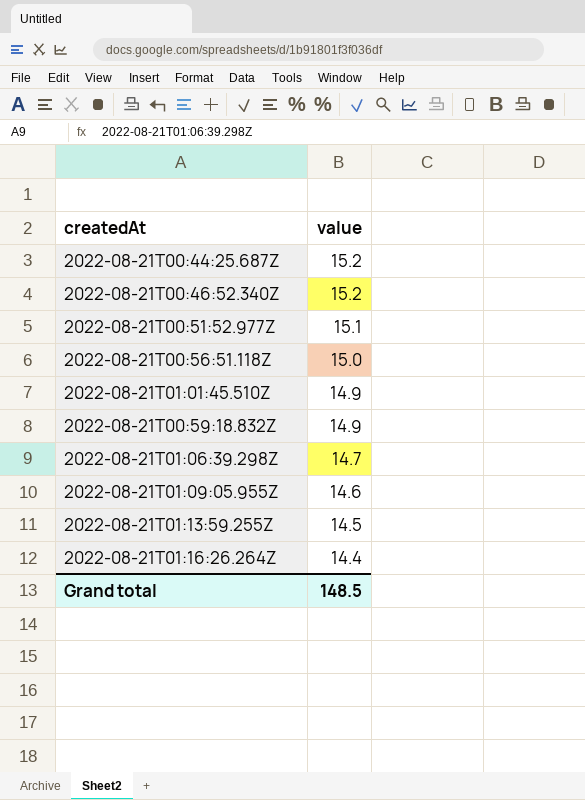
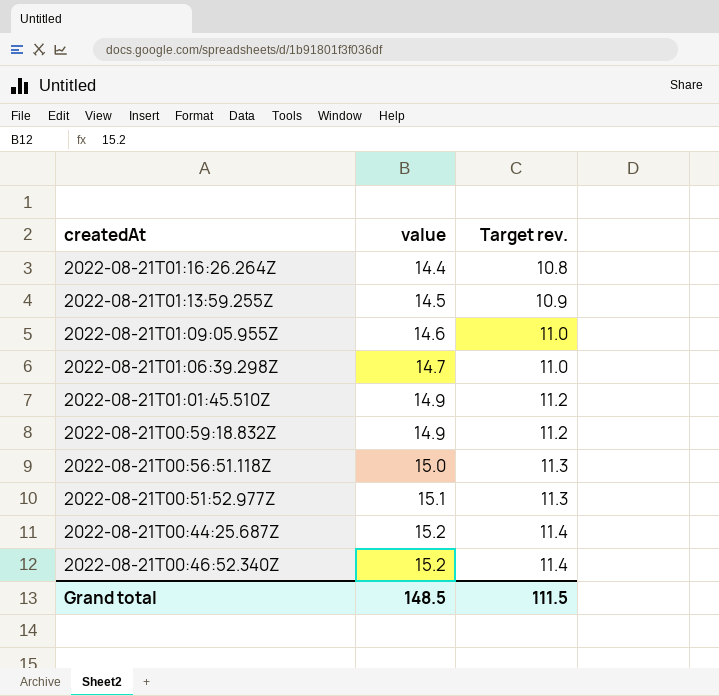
row order: value descending -> value ascending
column Target rev. | formula: none -> [value] * 0.75

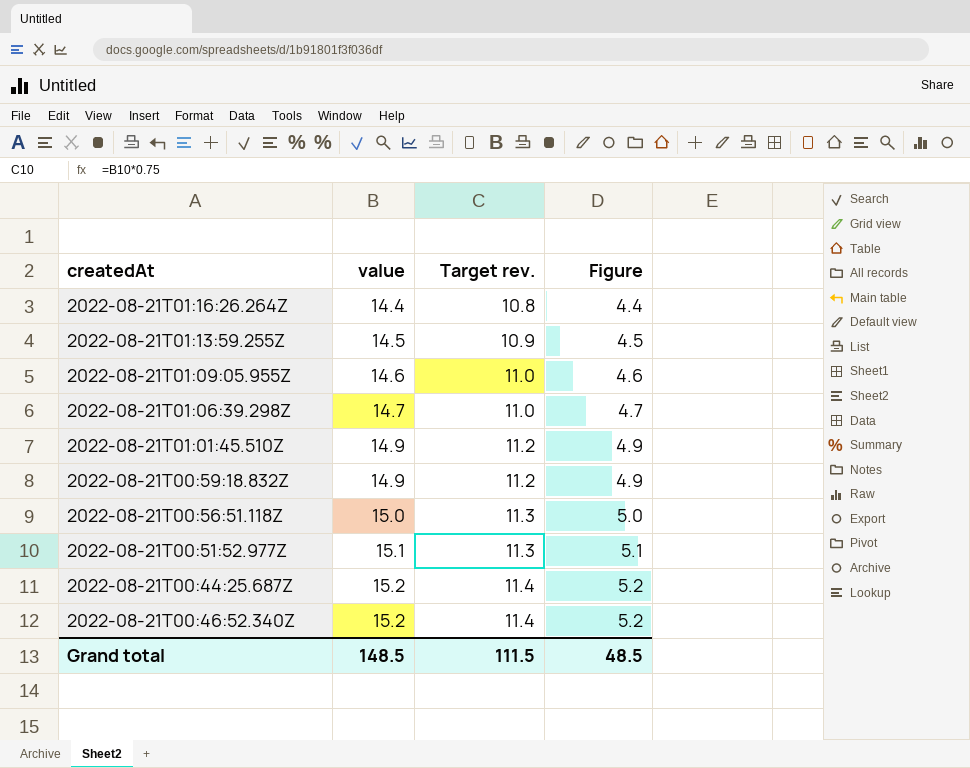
column Figure | formula: none -> [value] - 10

